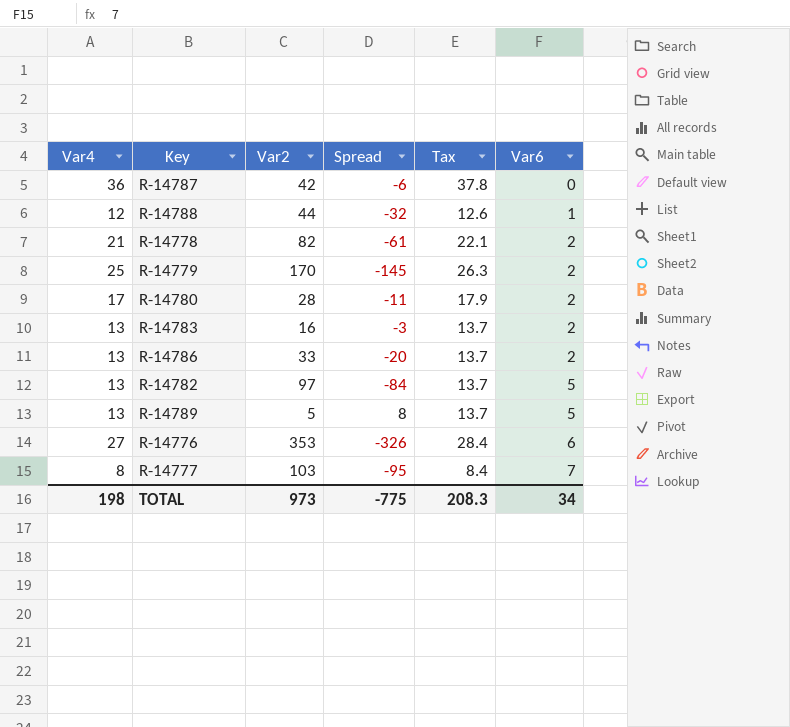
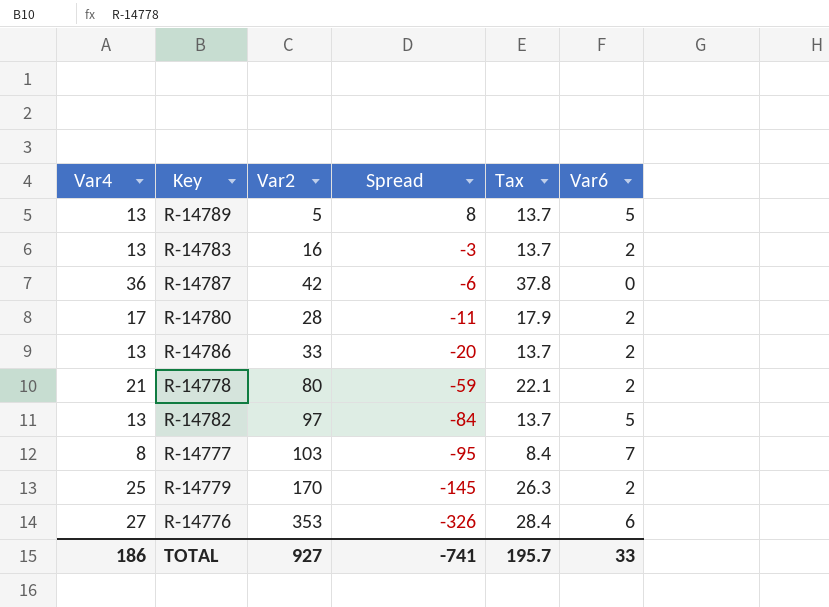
row order: Var6 ascending -> Spread descending
row R-14788: 12 | 44 | -32 | 12.6 | 1 -> none
R-14778 | Var2: 82 -> 80
R-14778 | Spread: -61 -> -59
TOTAL | Var4: 198 -> 186
TOTAL | Var2: 973 -> 927
TOTAL | Spread: -775 -> -741
TOTAL | Tax: 208.3 -> 195.7
TOTAL | Var6: 34 -> 33

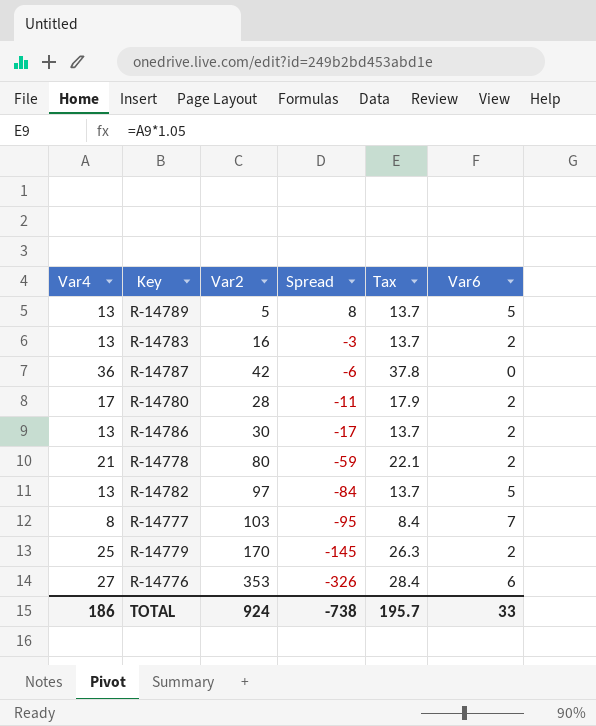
R-14786 | Var2: 33 -> 30
R-14786 | Spread: -20 -> -17
TOTAL | Var2: 927 -> 924
TOTAL | Spread: -741 -> -738

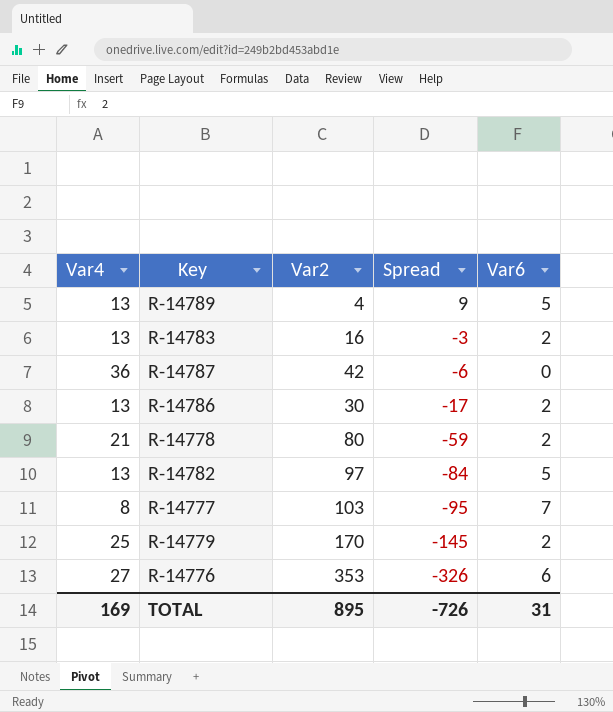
column Tax | formula: [Var4] * 1.05 -> none
row R-14780: 17 | 28 | -11 | 17.9 | 2 -> none
R-14789 | Var2: 5 -> 4
R-14789 | Spread: 8 -> 9
TOTAL | Var4: 186 -> 169
TOTAL | Var2: 924 -> 895
TOTAL | Spread: -738 -> -726
TOTAL | Var6: 33 -> 31

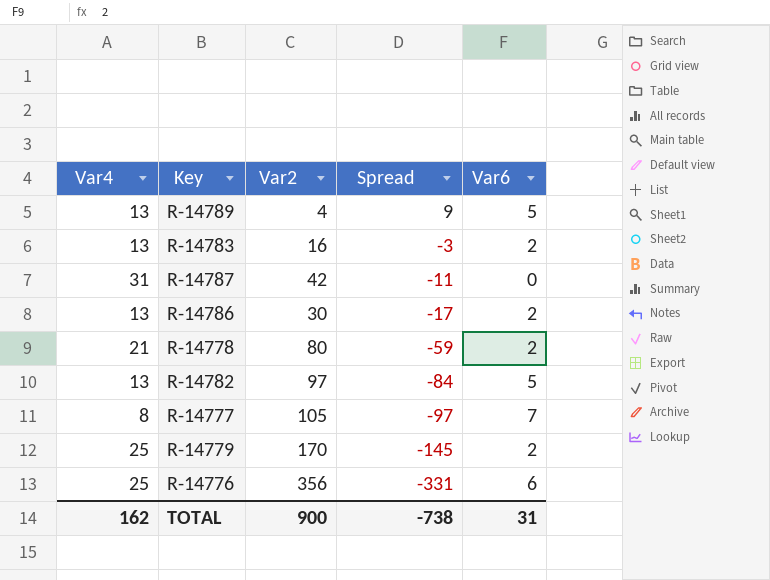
R-14787 | Var4: 36 -> 31
R-14787 | Spread: -6 -> -11
R-14777 | Var2: 103 -> 105
R-14777 | Spread: -95 -> -97
R-14776 | Var4: 27 -> 25
R-14776 | Var2: 353 -> 356
R-14776 | Spread: -326 -> -331
TOTAL | Var4: 169 -> 162
TOTAL | Var2: 895 -> 900
TOTAL | Spread: -726 -> -738

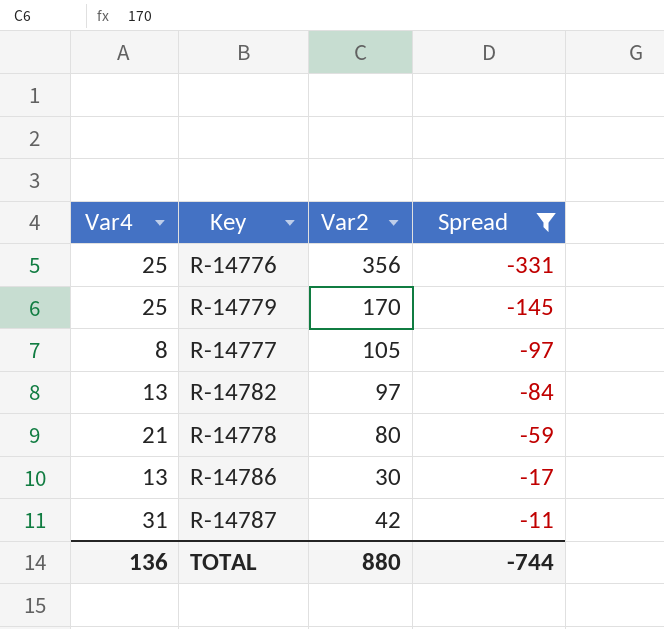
filter: none -> Spread <= -11
row order: Spread descending -> Spread ascending
column Var6 | position: 5 -> none
TOTAL | Var4: 162 -> 136
TOTAL | Var2: 900 -> 880
TOTAL | Spread: -738 -> -744

